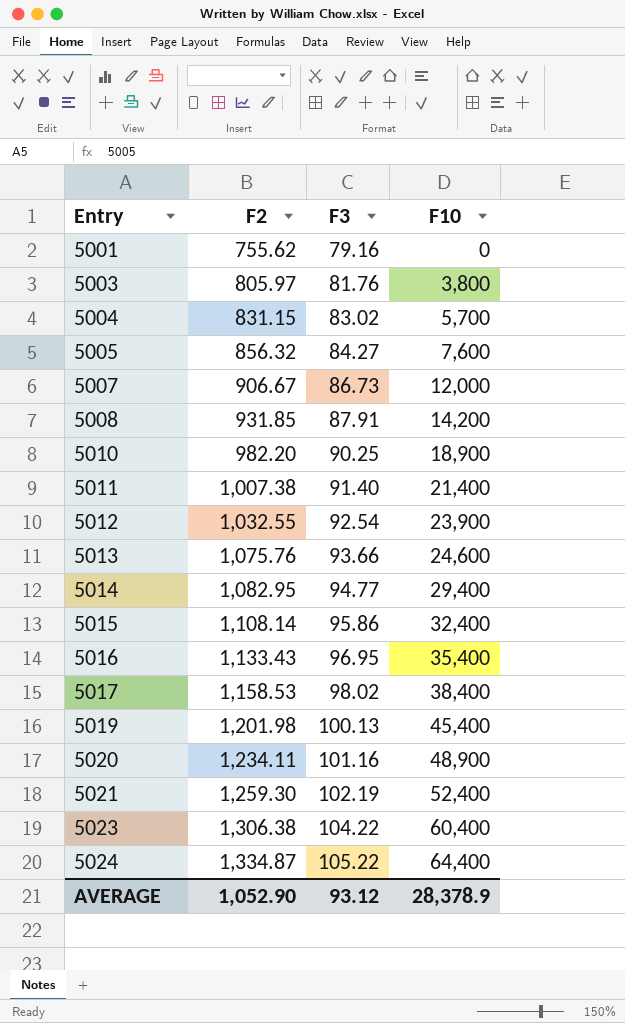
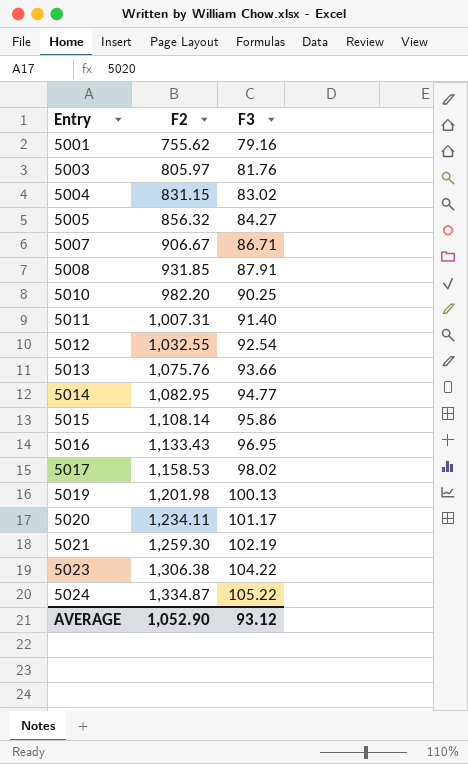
column F10 | position: 4 -> none
5007 | F3: 86.73 -> 86.71
5011 | F2: 1,007.38 -> 1,007.31
5020 | F3: 101.16 -> 101.17

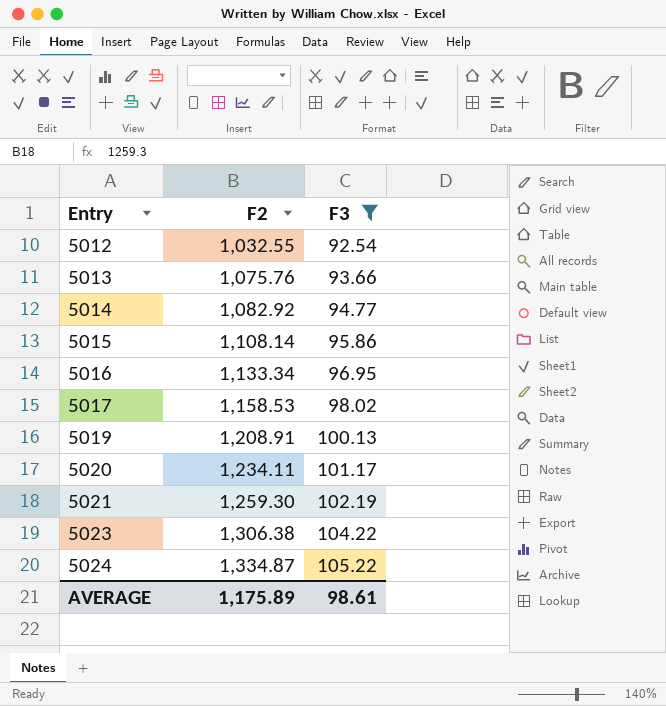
filter: none -> F3 >= 92.54
5014 | F2: 1,082.95 -> 1,082.92
5016 | F2: 1,133.43 -> 1,133.34
5019 | F2: 1,201.98 -> 1,208.91
AVERAGE | F2: 1,052.90 -> 1,175.89
AVERAGE | F3: 93.12 -> 98.61

